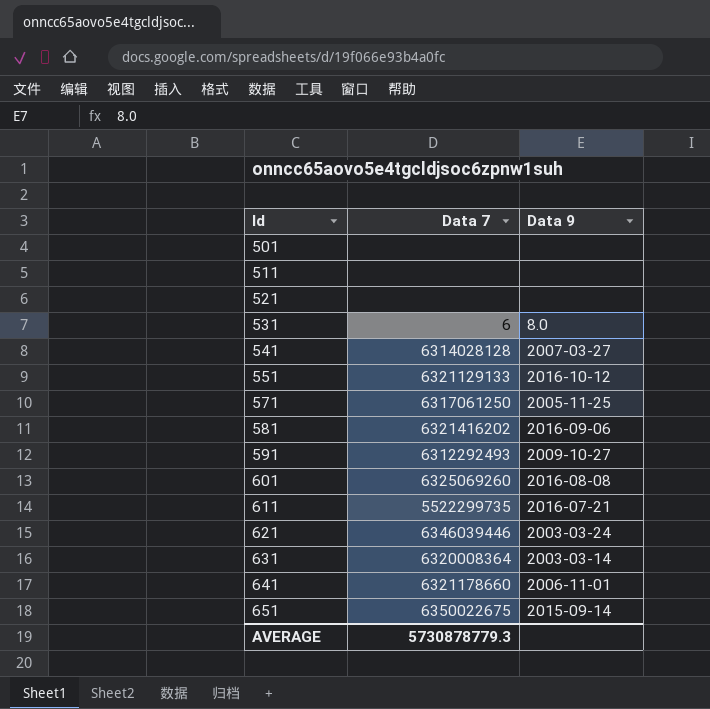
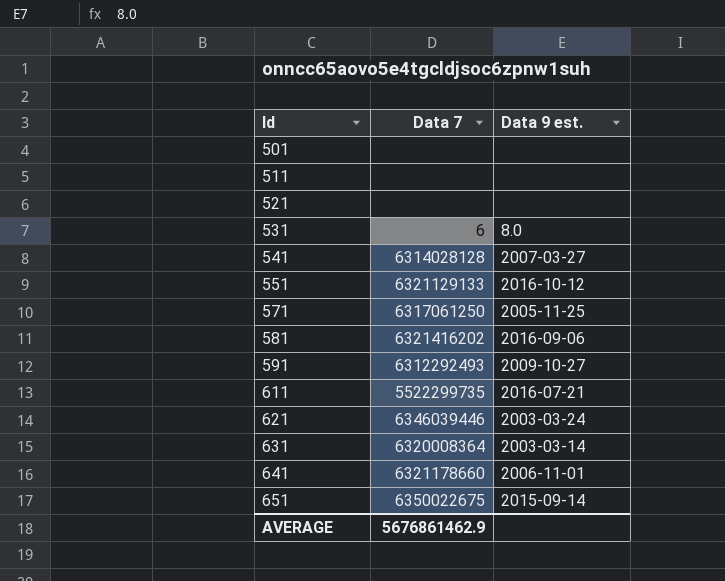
column name: Data 9 -> Data 9 est.
row 601: 6325069260 | 2016-08-08 -> none
AVERAGE | Data 7: 5730878779.3 -> 5676861462.9

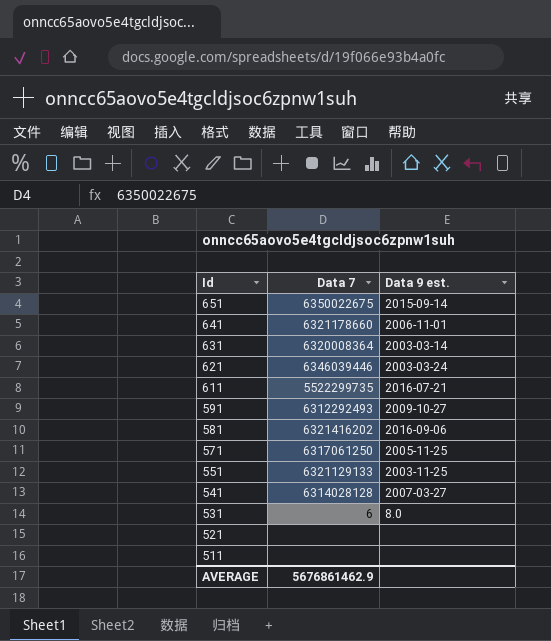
row order: Id ascending -> Id descending
row 501: none | none -> none
551 | Data 9 est.: 2016-10-12 -> 2003-11-25

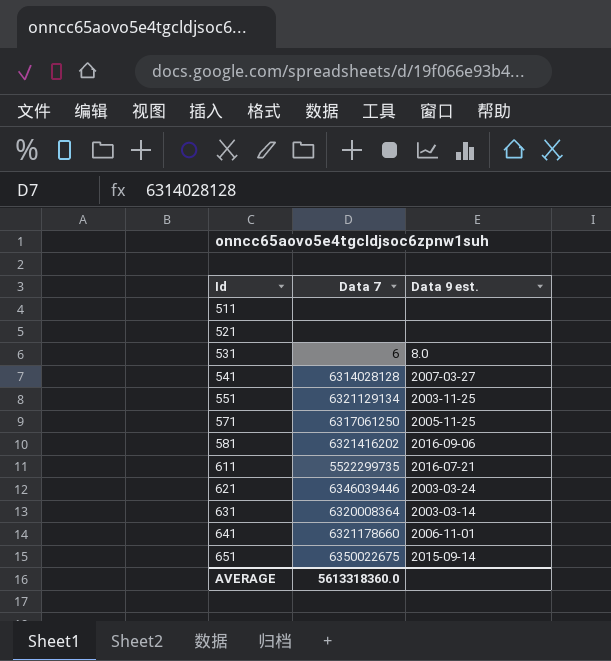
row order: Id descending -> Id ascending
row 591: 6312292493 | 2009-10-27 -> none
551 | Data 7: 6321129133 -> 6321129134
AVERAGE | Data 7: 5676861462.9 -> 5613318360.0

